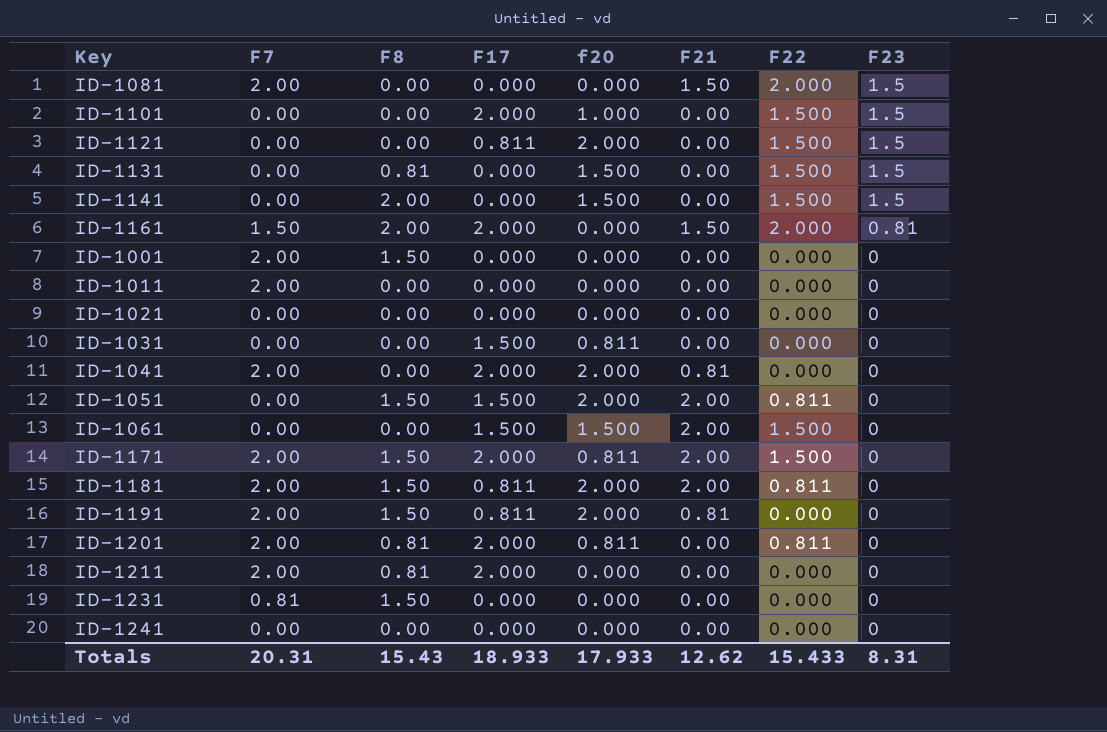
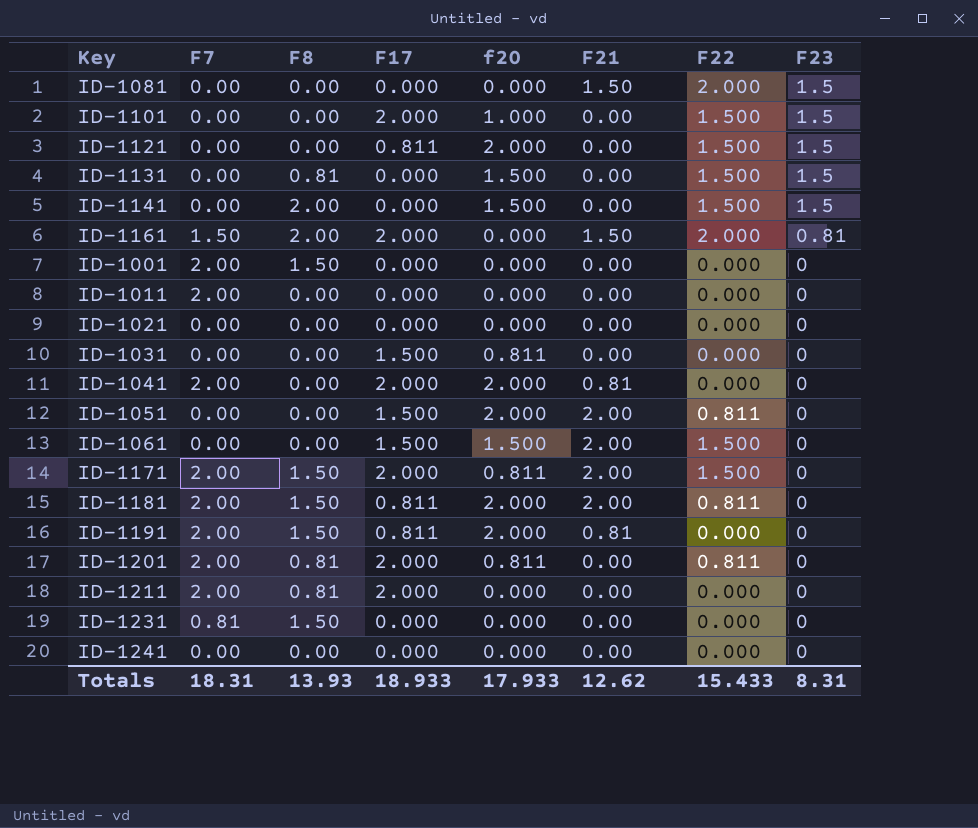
ID-1081 | F7: 2.00 -> 0.00
ID-1051 | F8: 1.50 -> 0.00
Totals | F7: 20.31 -> 18.31
Totals | F8: 15.43 -> 13.93

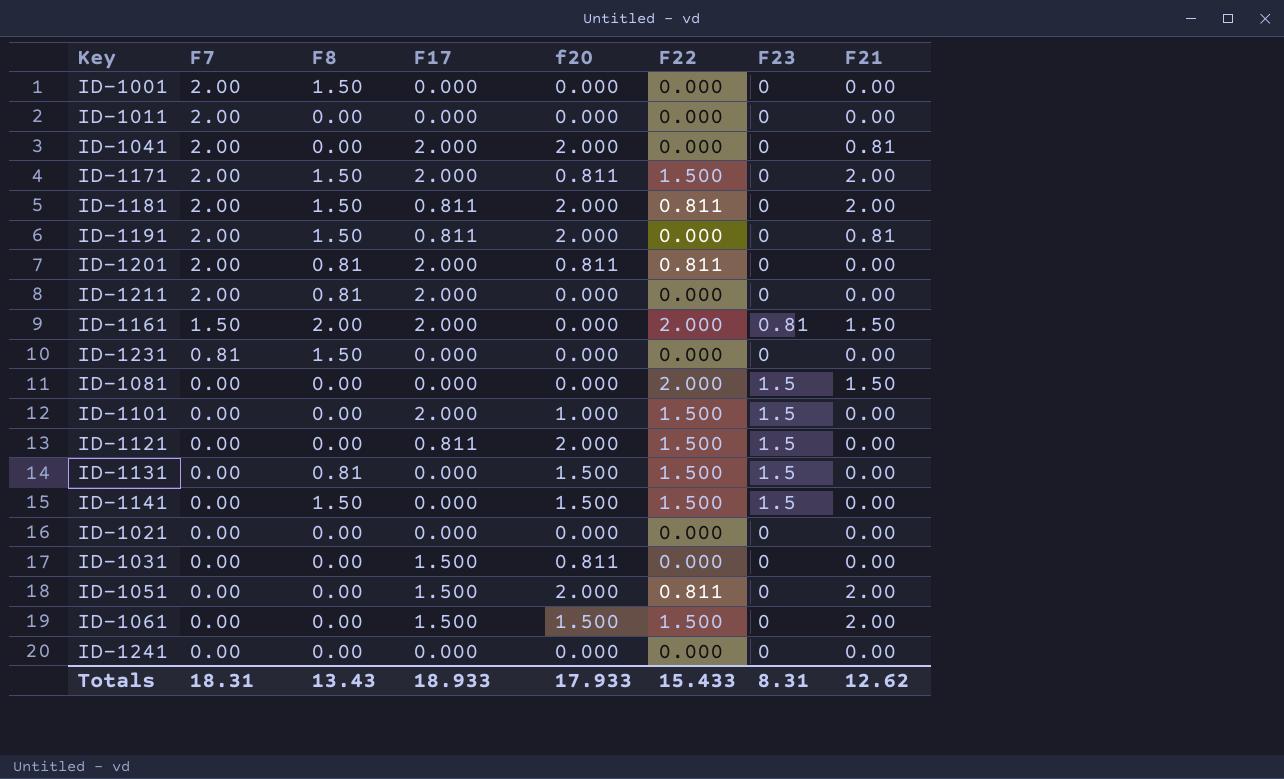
row order: F23 descending -> F7 descending
column F21 | position: 6 -> 8
ID-1141 | F8: 2.00 -> 1.50
Totals | F8: 13.93 -> 13.43

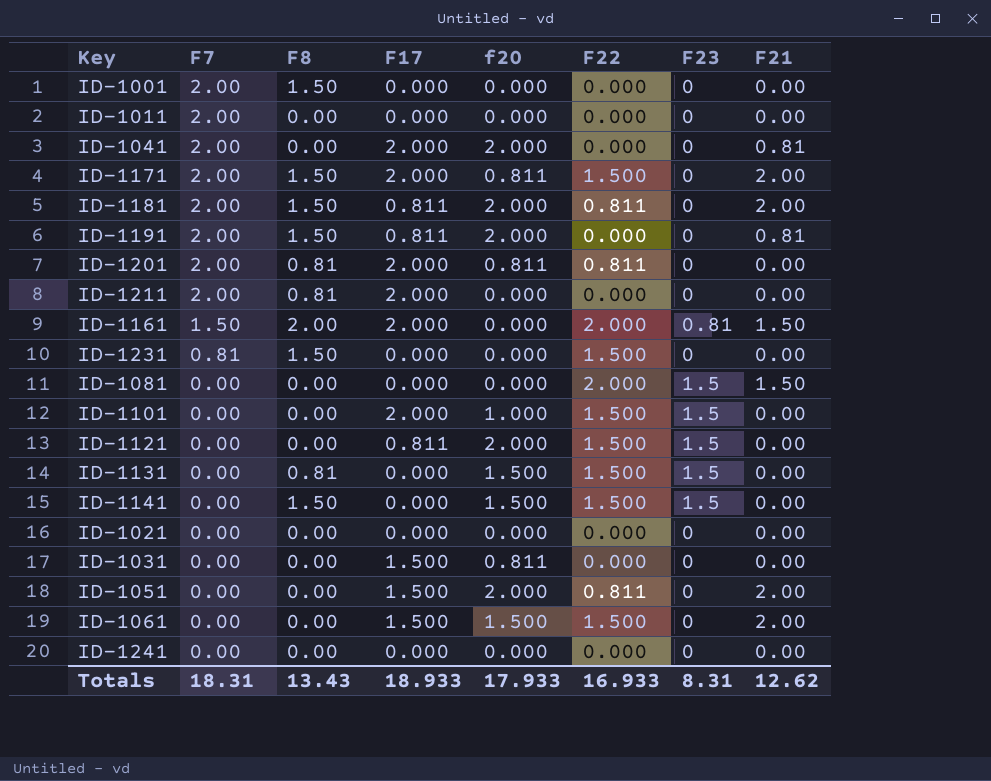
ID-1231 | F22: 0.000 -> 1.500
Totals | F22: 15.433 -> 16.933

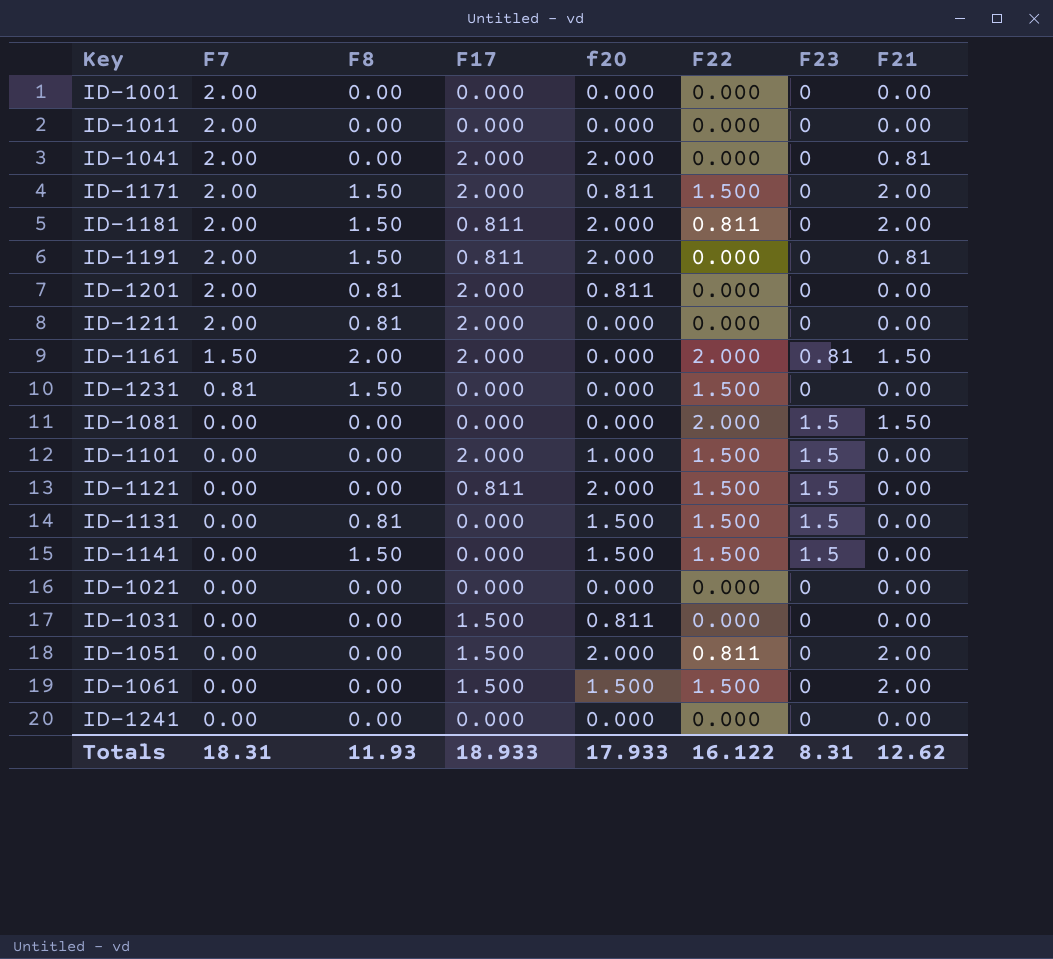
ID-1001 | F8: 1.50 -> 0.00
ID-1201 | F22: 0.811 -> 0.000
Totals | F8: 13.43 -> 11.93
Totals | F22: 16.933 -> 16.122

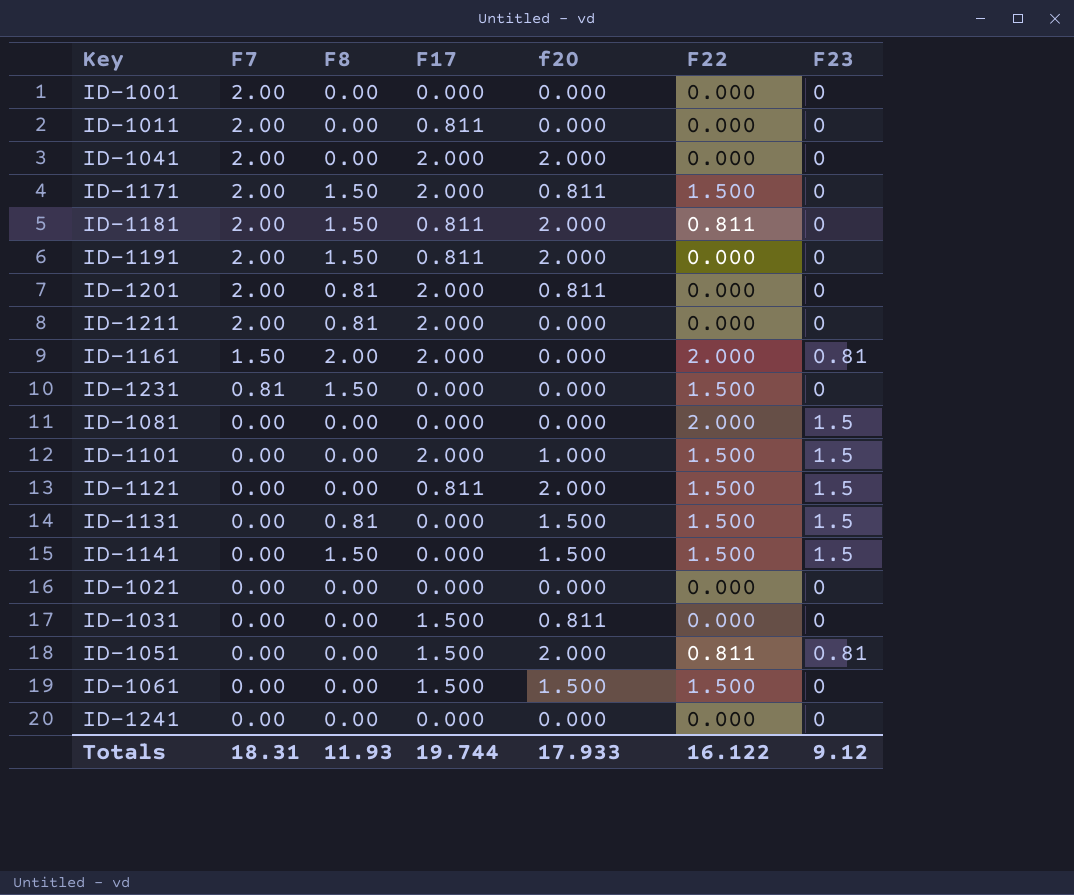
column F21 | position: 8 -> none
ID-1011 | F17: 0.000 -> 0.811
ID-1051 | F23: 0 -> 0.81
Totals | F17: 18.933 -> 19.744
Totals | F23: 8.31 -> 9.12

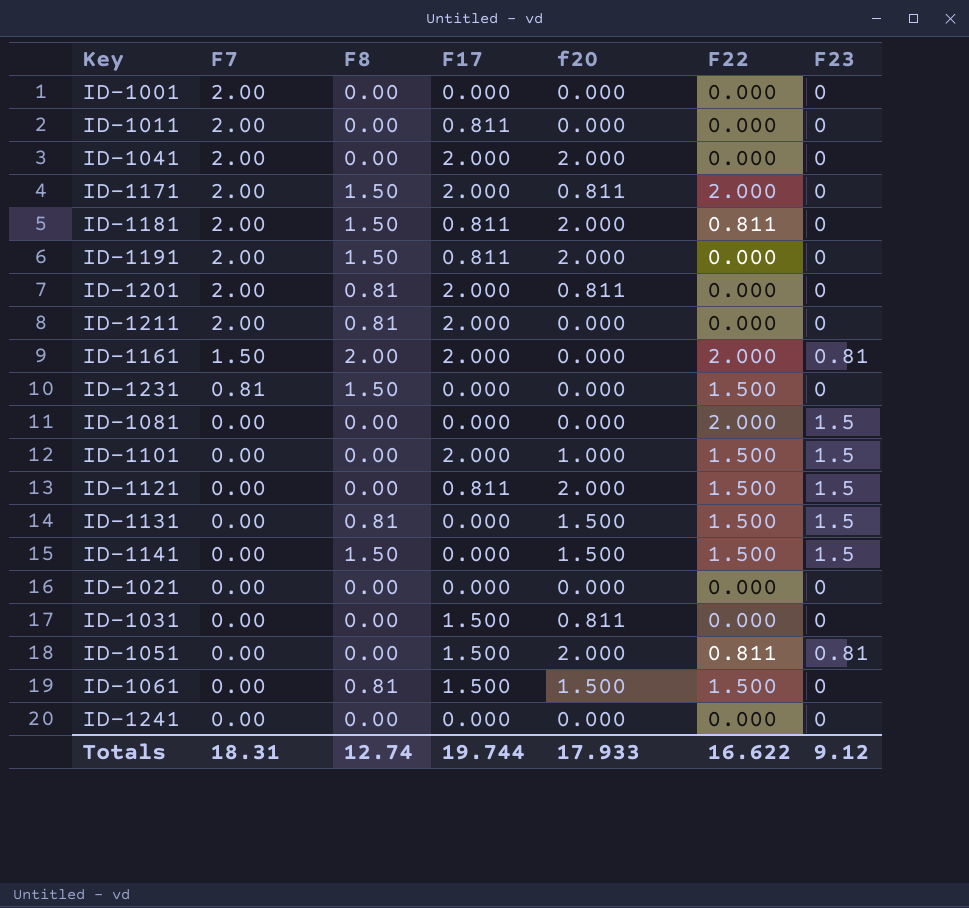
ID-1171 | F22: 1.500 -> 2.000
ID-1061 | F8: 0.00 -> 0.81
Totals | F8: 11.93 -> 12.74
Totals | F22: 16.122 -> 16.622

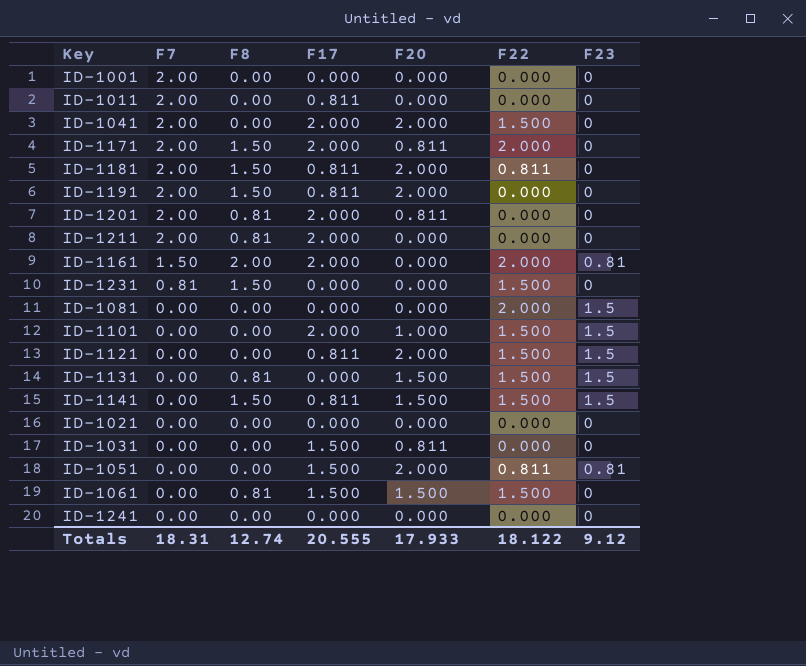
column name: f20 -> F20
ID-1041 | F22: 0.000 -> 1.500
ID-1141 | F17: 0.000 -> 0.811
Totals | F17: 19.744 -> 20.555
Totals | F22: 16.622 -> 18.122

